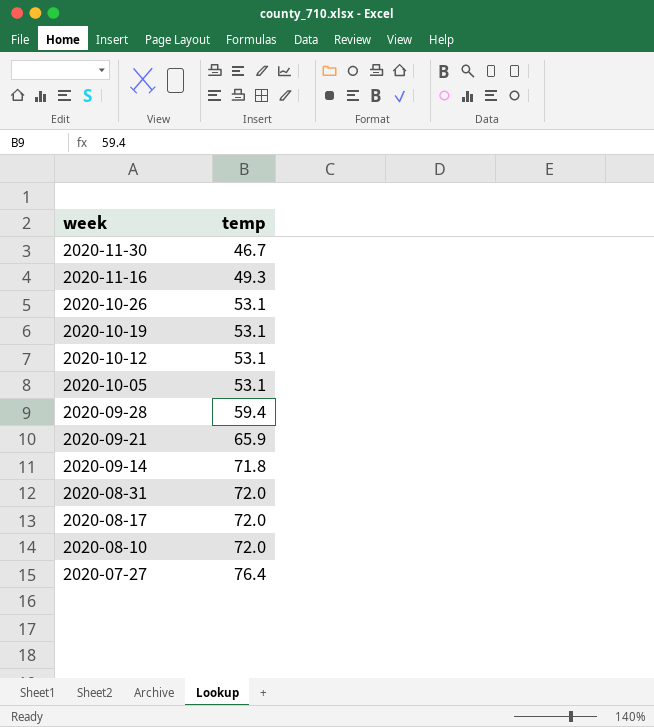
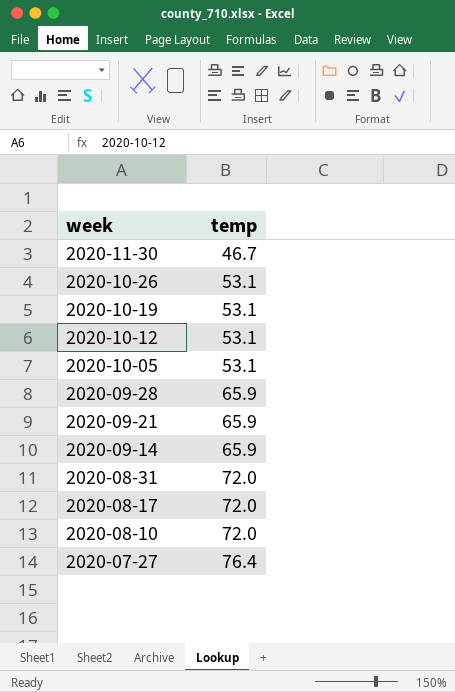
row 2020-11-16: 49.3 -> none
2020-09-28 | temp: 59.4 -> 65.9
2020-09-14 | temp: 71.8 -> 65.9

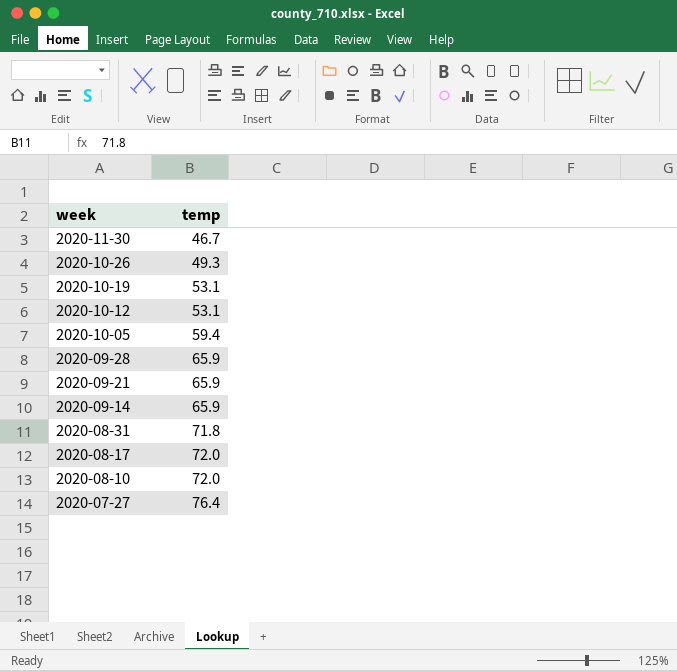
2020-10-26 | temp: 53.1 -> 49.3
2020-10-05 | temp: 53.1 -> 59.4
2020-08-31 | temp: 72.0 -> 71.8

